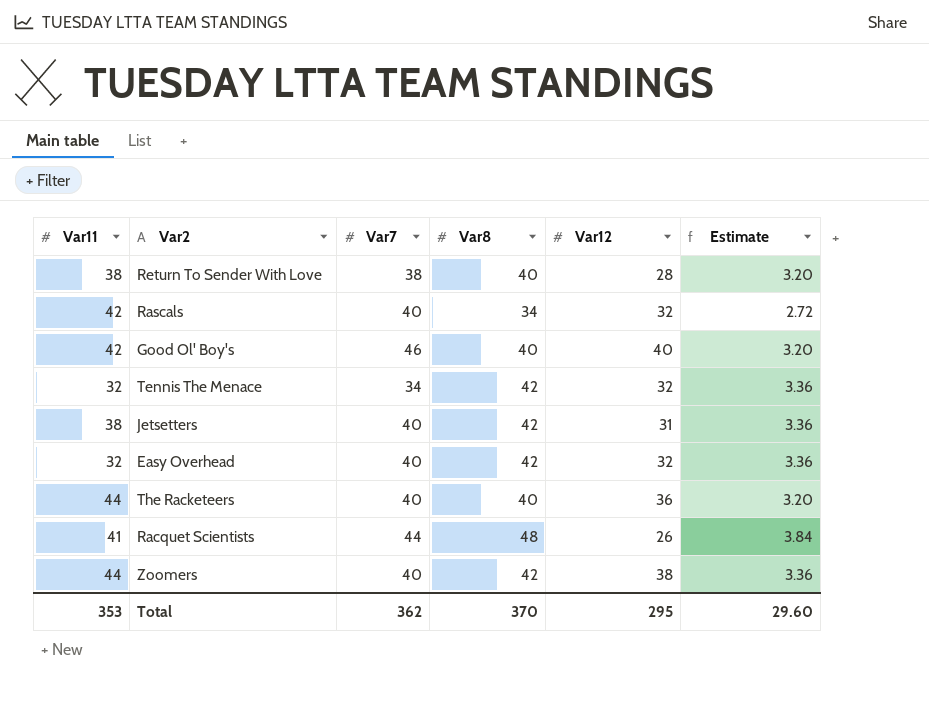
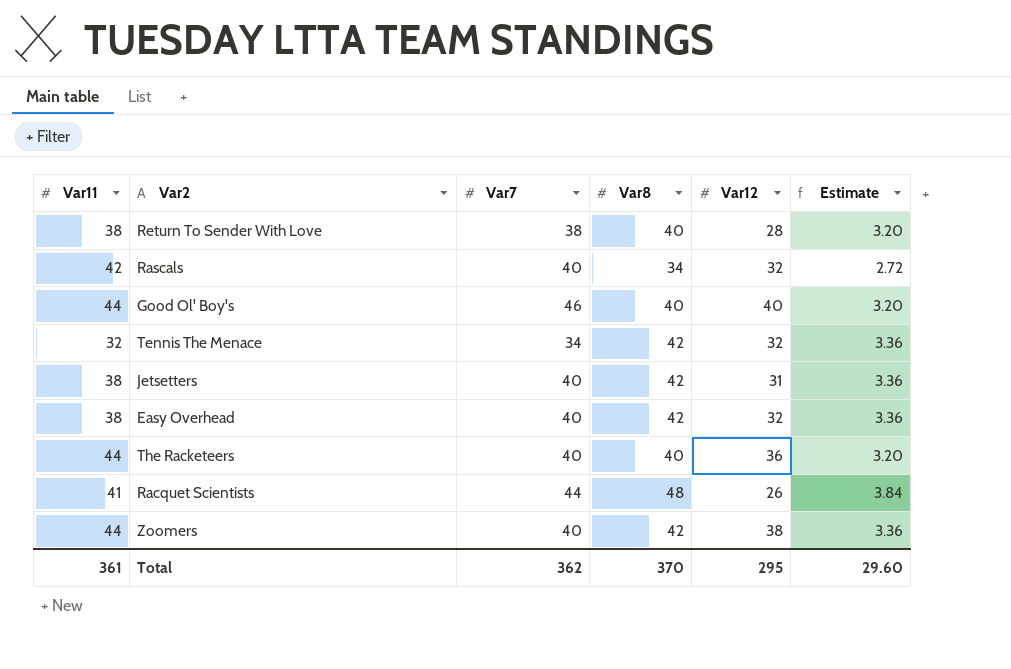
Good Ol' Boy's | Var11: 42 -> 44
Easy Overhead | Var11: 32 -> 38
Total | Var11: 353 -> 361

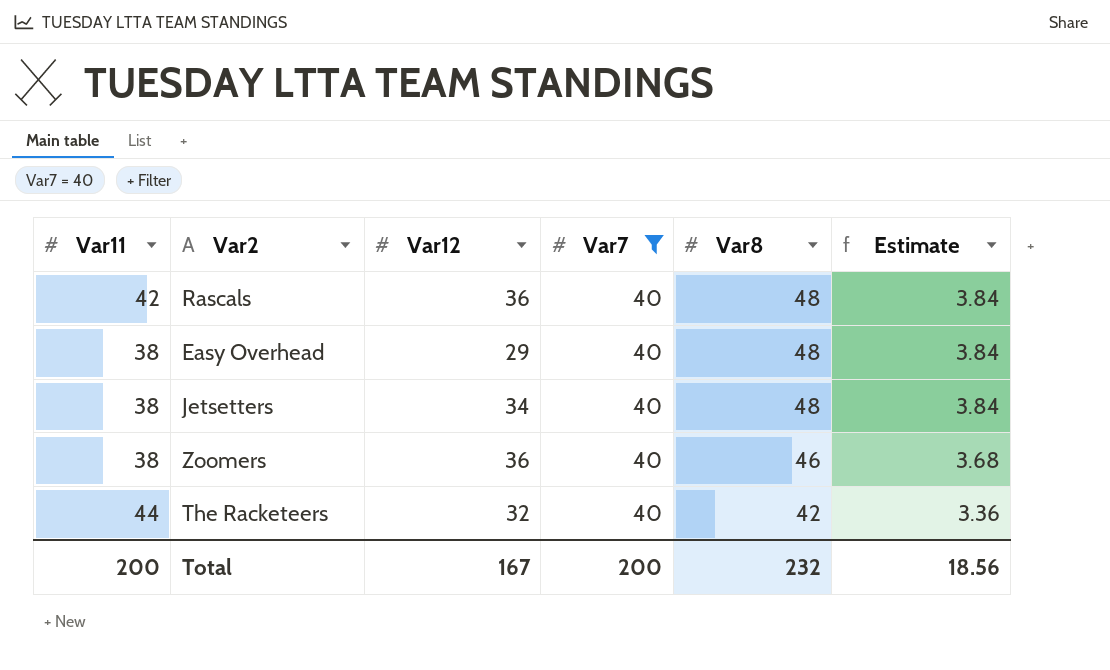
filter: none -> Var7 = 40
row order: none -> Var8 descending
column Var12 | position: 5 -> 3
Rascals | Var12: 32 -> 36
Rascals | Var8: 34 -> 48
Rascals | Estimate: 2.72 -> 3.84
Easy Overhead | Var12: 32 -> 29
Easy Overhead | Var8: 42 -> 48
Easy Overhead | Estimate: 3.36 -> 3.84
Jetsetters | Var12: 31 -> 34
Jetsetters | Var8: 42 -> 48
Jetsetters | Estimate: 3.36 -> 3.84
Zoomers | Var11: 44 -> 38
Zoomers | Var12: 38 -> 36
Zoomers | Var8: 42 -> 46
Zoomers | Estimate: 3.36 -> 3.68
The Racketeers | Var12: 36 -> 32
The Racketeers | Var8: 40 -> 42
The Racketeers | Estimate: 3.20 -> 3.36
Total | Var11: 361 -> 200
Total | Var12: 295 -> 167
Total | Var7: 362 -> 200
Total | Var8: 370 -> 232
Total | Estimate: 29.60 -> 18.56

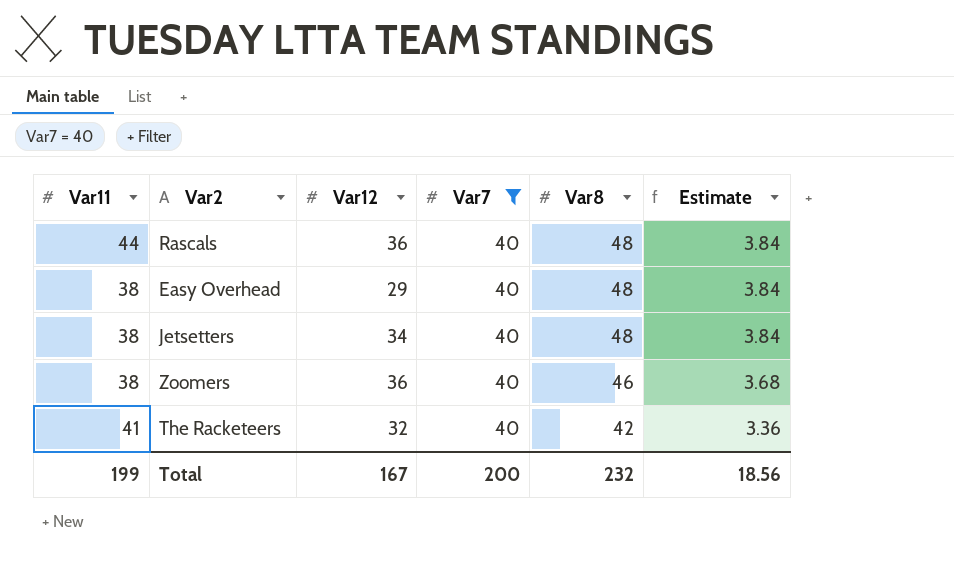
Rascals | Var11: 42 -> 44
The Racketeers | Var11: 44 -> 41
Total | Var11: 200 -> 199

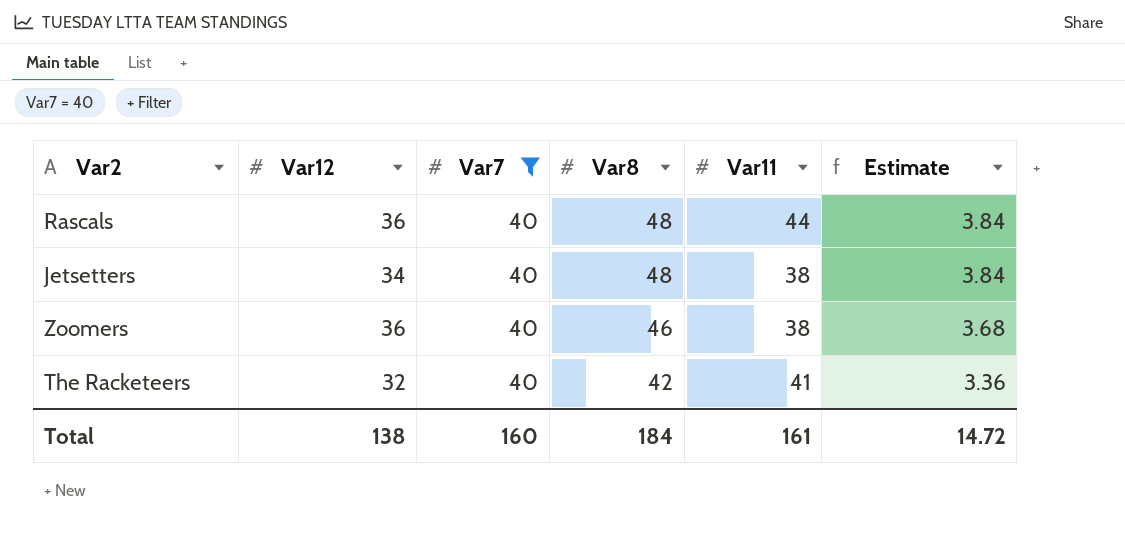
column Var11 | position: 1 -> 5
row Easy Overhead: 38 | 29 | 40 | 48 | 3.84 -> none
Total | Var12: 167 -> 138
Total | Var7: 200 -> 160
Total | Var8: 232 -> 184
Total | Var11: 199 -> 161
Total | Estimate: 18.56 -> 14.72

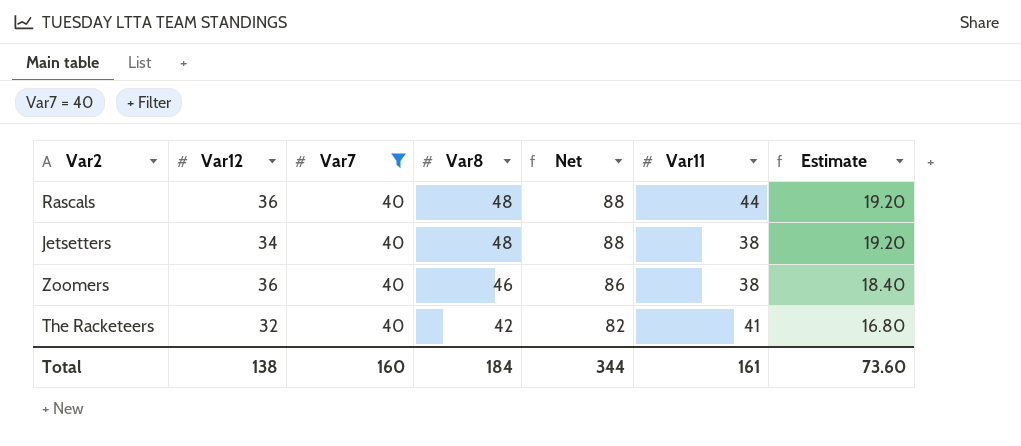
column Net | formula: none -> [Var7] + [Var8]
column Estimate | formula: [Var8] * 0.08 -> [Var8] * 0.4
Total | Estimate: 14.72 -> 73.60

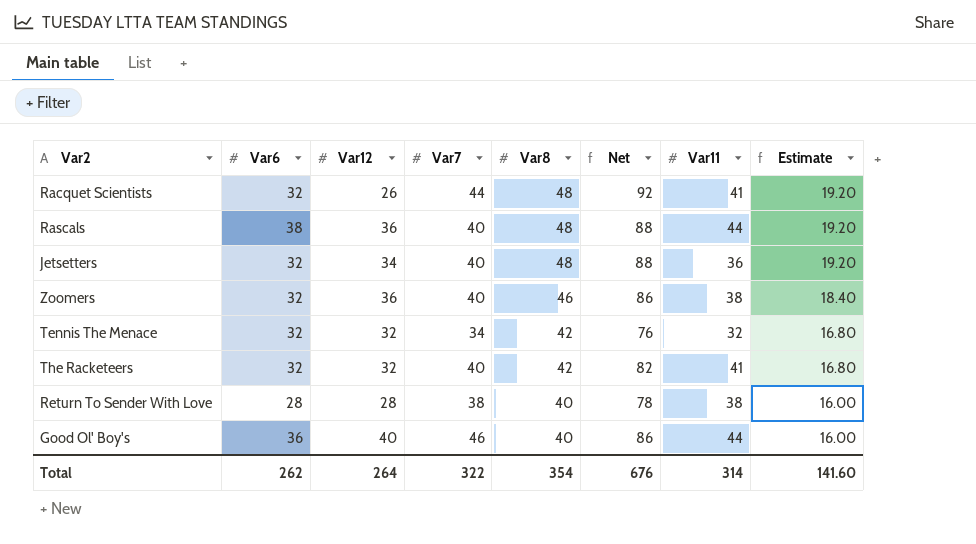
filter: Var7 = 40 -> none
column Var6 | position: none -> 2
Jetsetters | Var11: 38 -> 36
Total | Var12: 138 -> 264
Total | Var7: 160 -> 322
Total | Var8: 184 -> 354
Total | Net: 344 -> 676
Total | Var11: 161 -> 314
Total | Estimate: 73.60 -> 141.60

